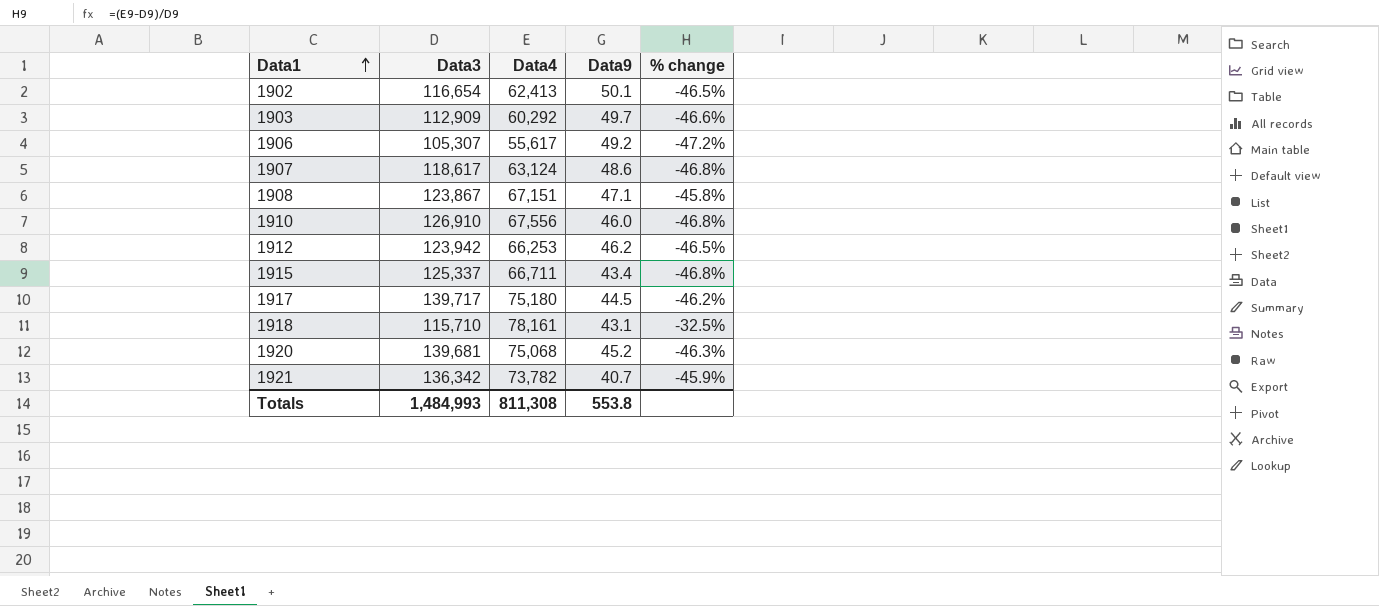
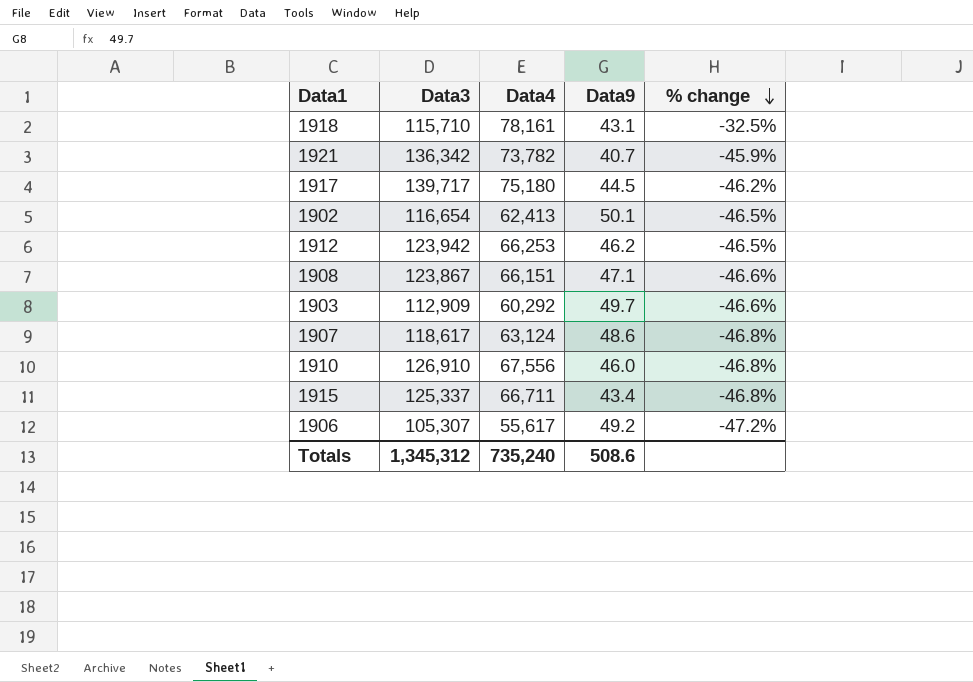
row order: Data1 ascending -> % change descending
row 1920: 139,681 | 75,068 | 45.2 | -46.3% -> none
1908 | Data4: 67,151 -> 66,151
1908 | % change: -45.8% -> -46.6%
Totals | Data3: 1,484,993 -> 1,345,312
Totals | Data4: 811,308 -> 735,240
Totals | Data9: 553.8 -> 508.6

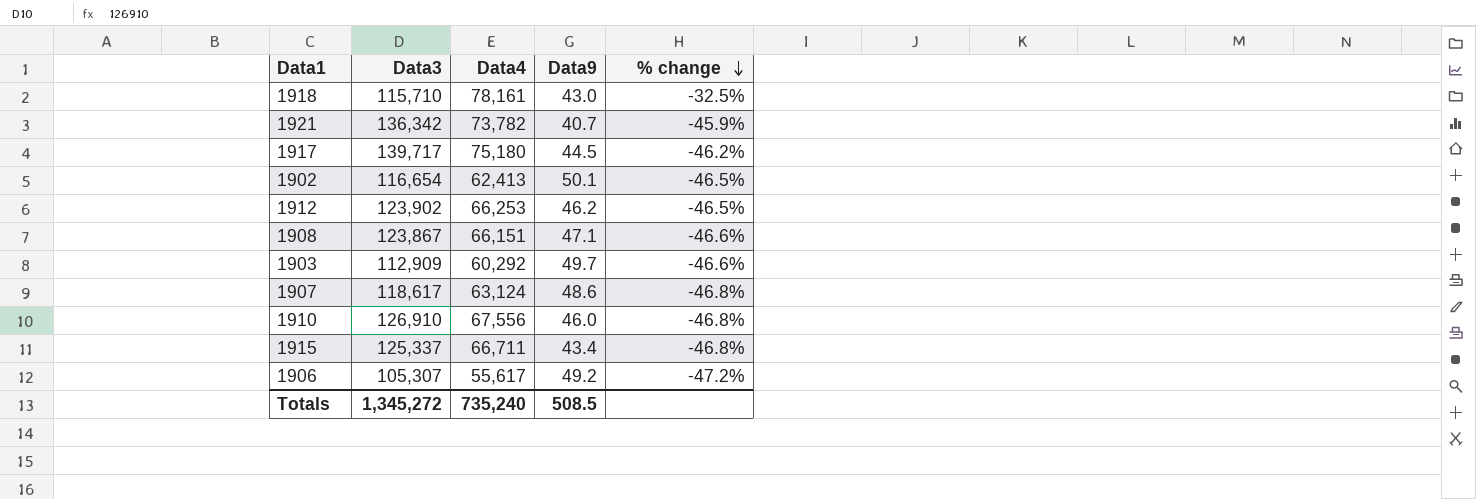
1918 | Data9: 43.1 -> 43.0
1912 | Data3: 123,942 -> 123,902
Totals | Data3: 1,345,312 -> 1,345,272
Totals | Data9: 508.6 -> 508.5

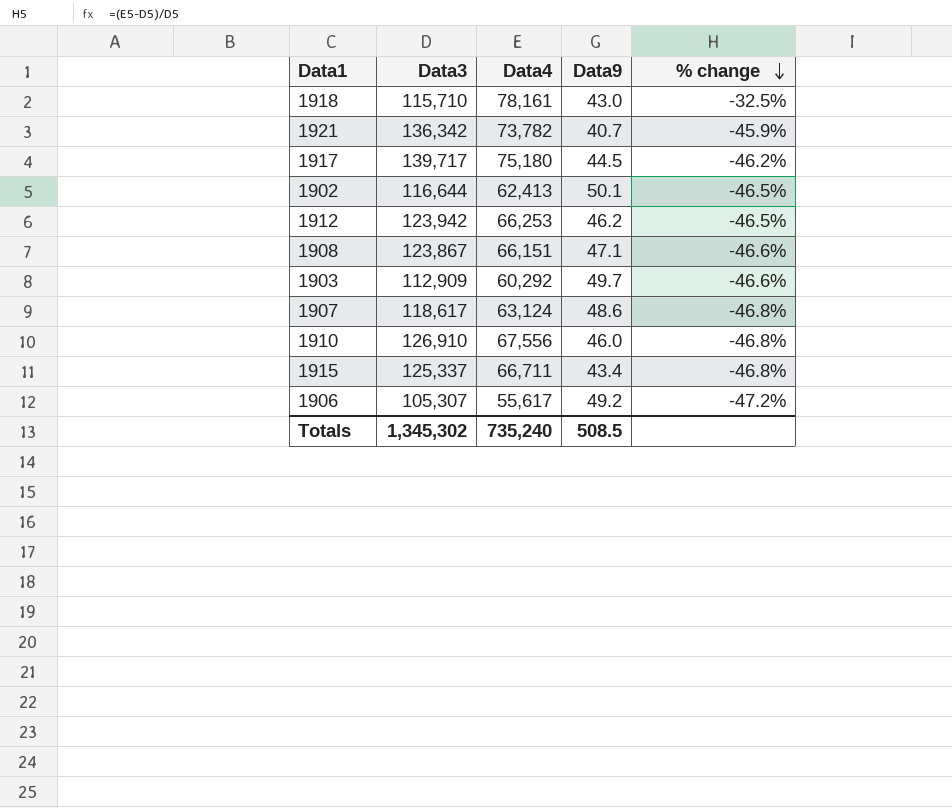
1902 | Data3: 116,654 -> 116,644
1912 | Data3: 123,902 -> 123,942
Totals | Data3: 1,345,272 -> 1,345,302

